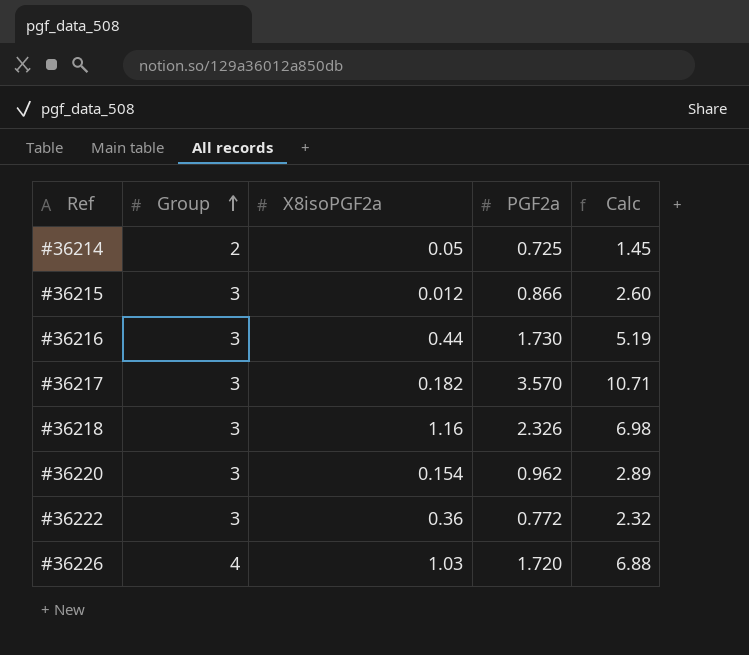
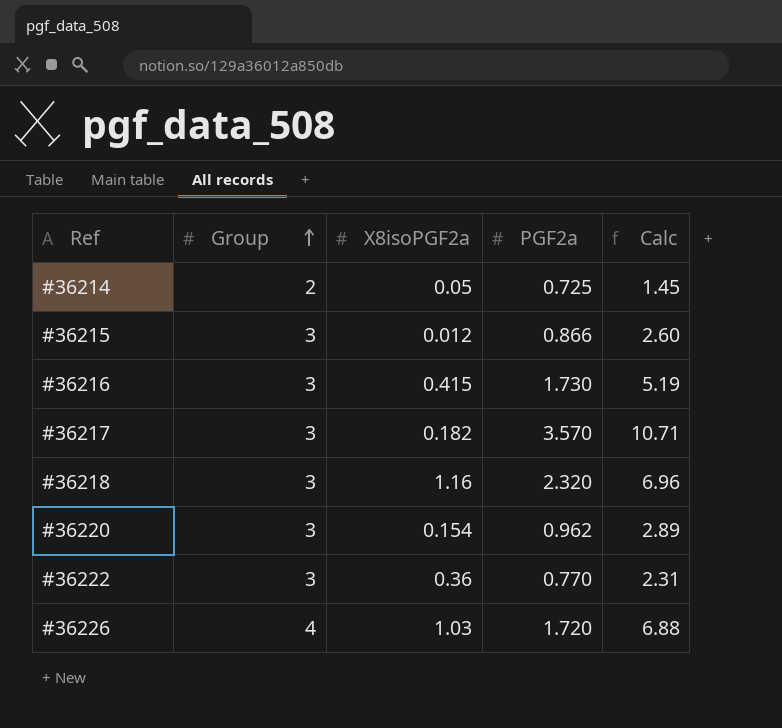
#36216 | X8isoPGF2a: 0.44 -> 0.415
#36218 | PGF2a: 2.326 -> 2.320
#36218 | Calc: 6.98 -> 6.96
#36222 | PGF2a: 0.772 -> 0.770
#36222 | Calc: 2.32 -> 2.31

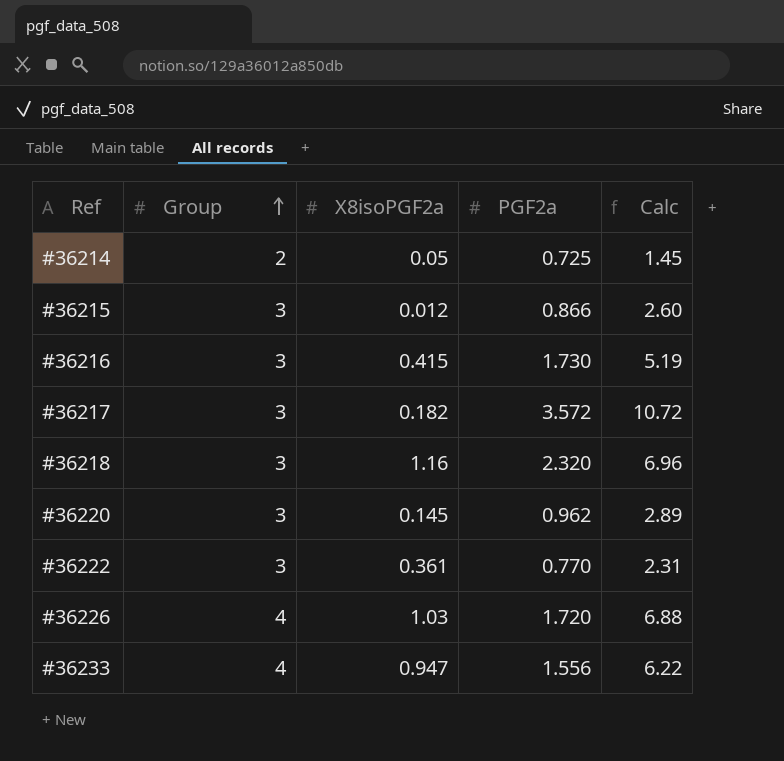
#36217 | PGF2a: 3.570 -> 3.572
#36217 | Calc: 10.71 -> 10.72
#36220 | X8isoPGF2a: 0.154 -> 0.145
#36222 | X8isoPGF2a: 0.36 -> 0.361
row #36233: none -> 4 | 0.947 | 1.556 | 6.22

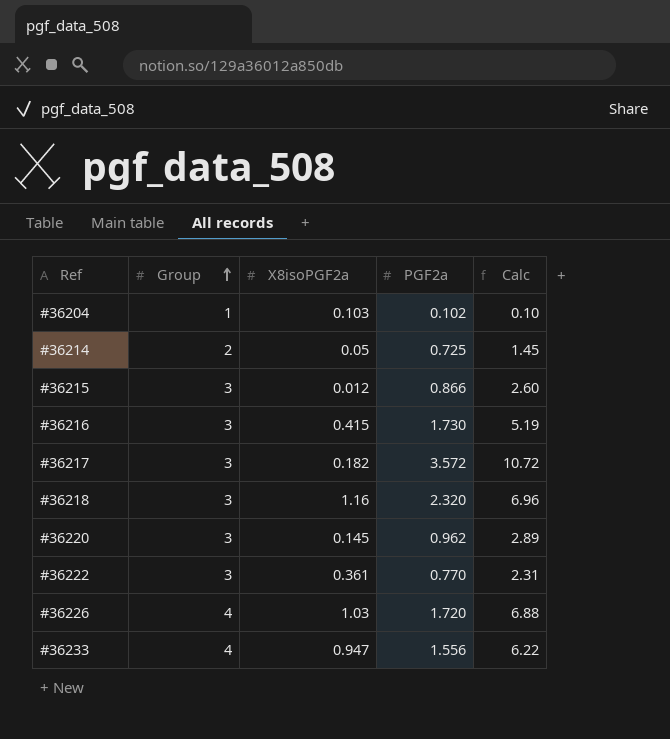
row #36204: none -> 1 | 0.103 | 0.102 | 0.10

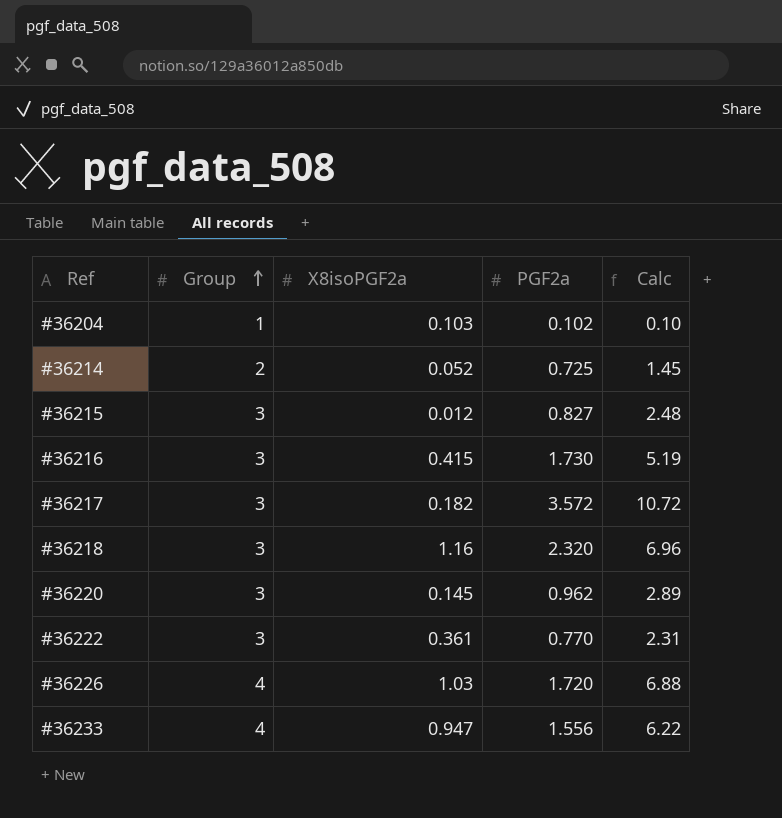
#36214 | X8isoPGF2a: 0.05 -> 0.052
#36215 | PGF2a: 0.866 -> 0.827
#36215 | Calc: 2.60 -> 2.48

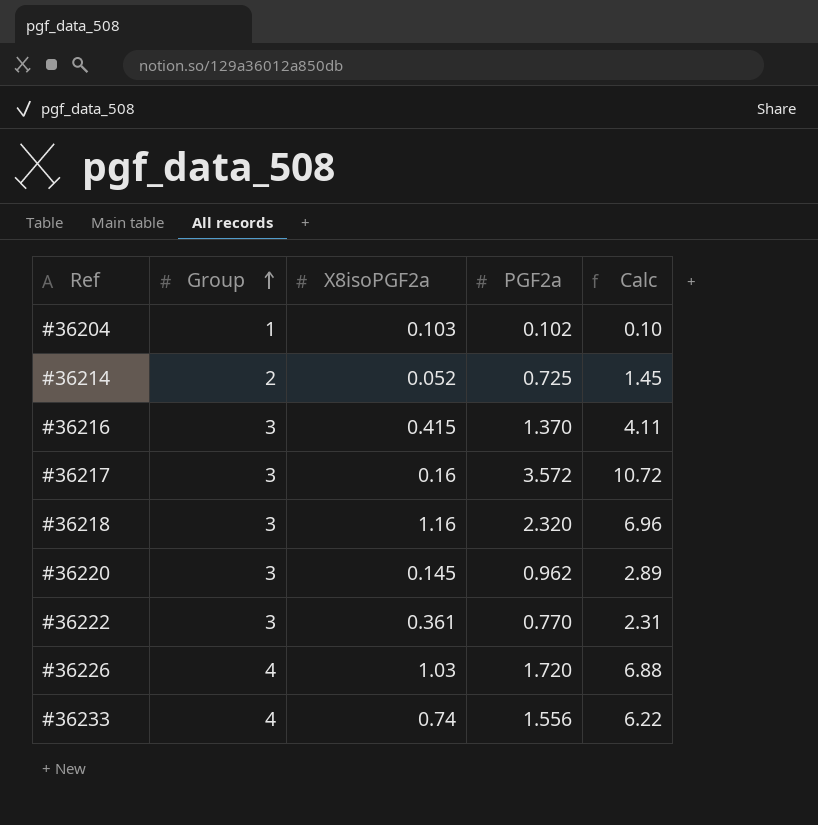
row #36215: 3 | 0.012 | 0.827 | 2.48 -> none
#36216 | PGF2a: 1.730 -> 1.370
#36216 | Calc: 5.19 -> 4.11
#36217 | X8isoPGF2a: 0.182 -> 0.16
#36233 | X8isoPGF2a: 0.947 -> 0.74

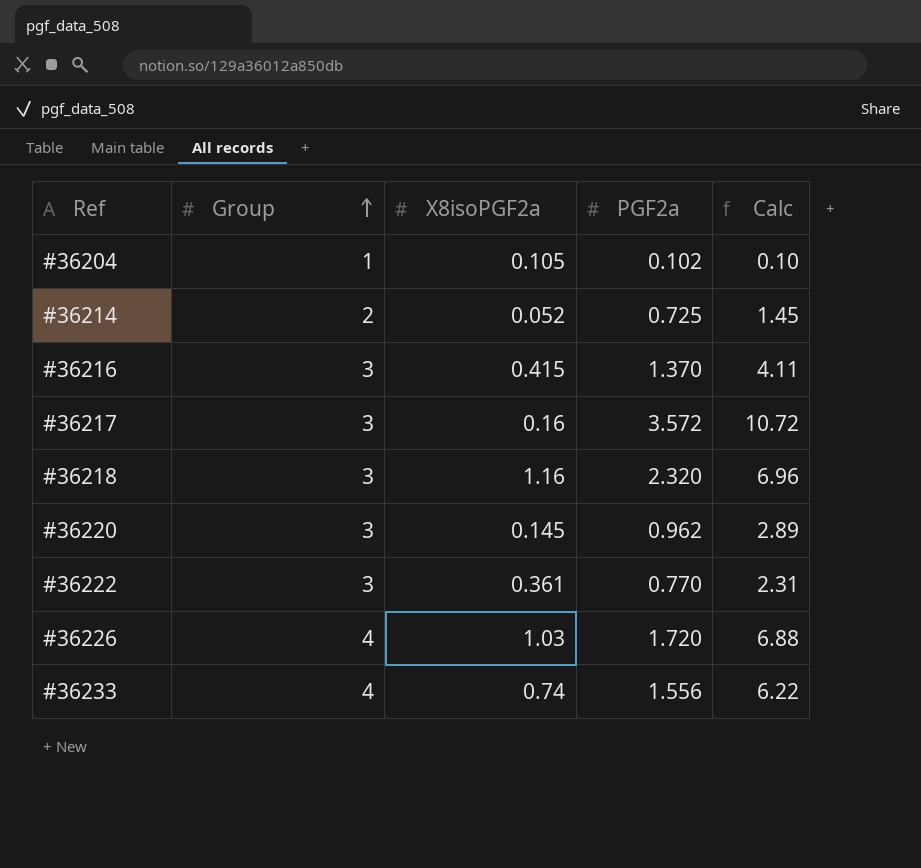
#36204 | X8isoPGF2a: 0.103 -> 0.105

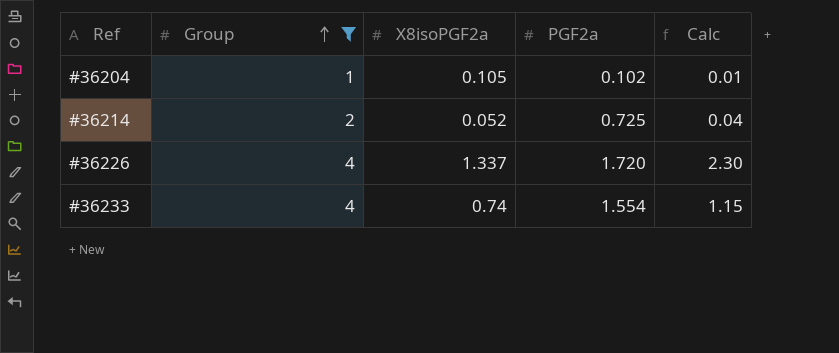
filter: none -> Group != 3
column Calc | formula: [Group] * [PGF2a] -> [X8isoPGF2a] * [PGF2a]
#36226 | X8isoPGF2a: 1.03 -> 1.337
#36233 | PGF2a: 1.556 -> 1.554

